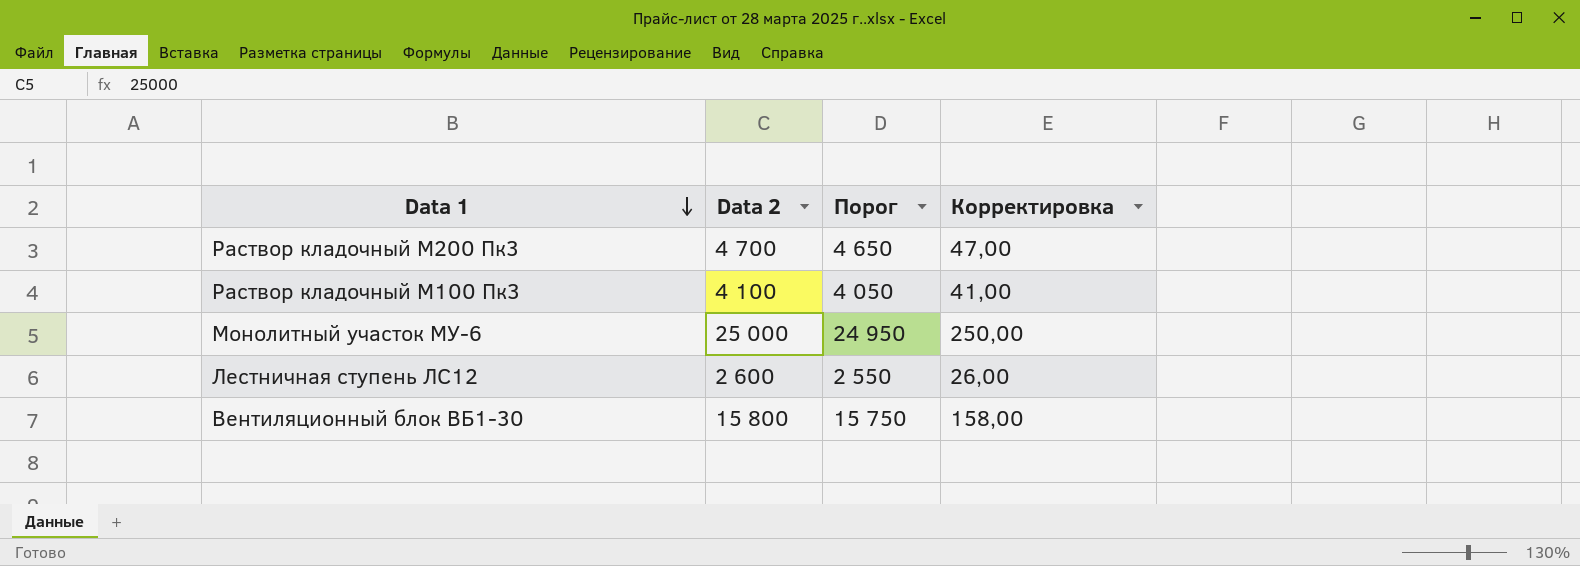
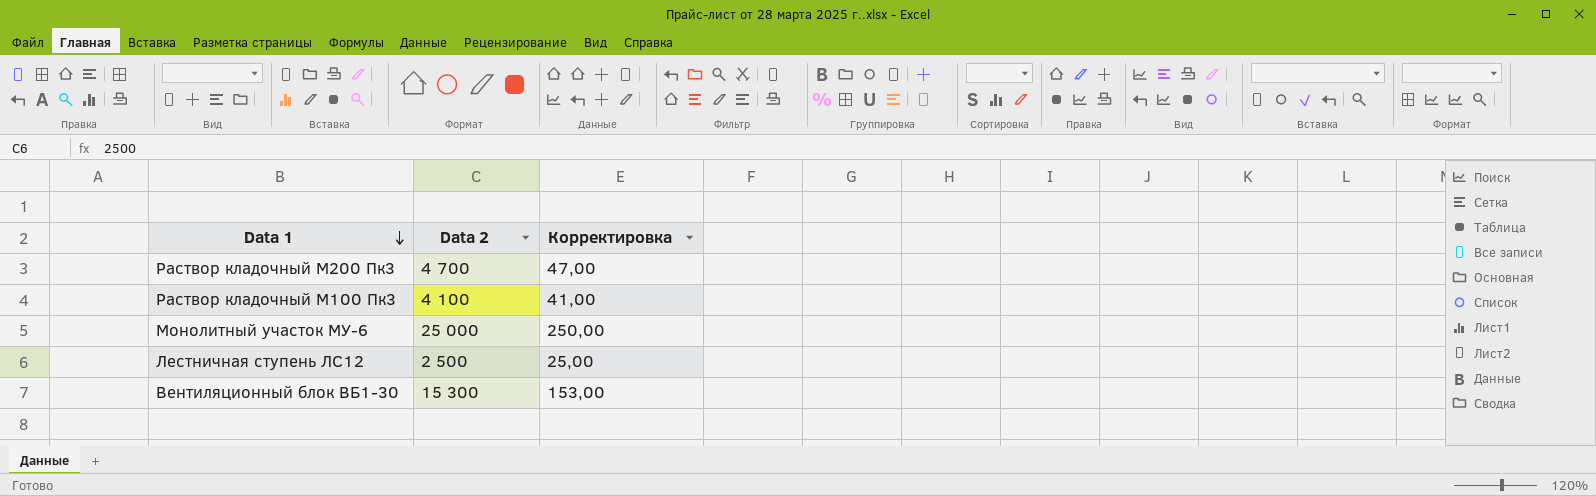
column Порог | formula: [Data 2] - 50 -> none
Лестничная ступень ЛС12 | Data 2: 2 600 -> 2 500
Лестничная ступень ЛС12 | Корректировка: 26,00 -> 25,00
Вентиляционный блок ВБ1-30 | Data 2: 15 800 -> 15 300
Вентиляционный блок ВБ1-30 | Корректировка: 158,00 -> 153,00

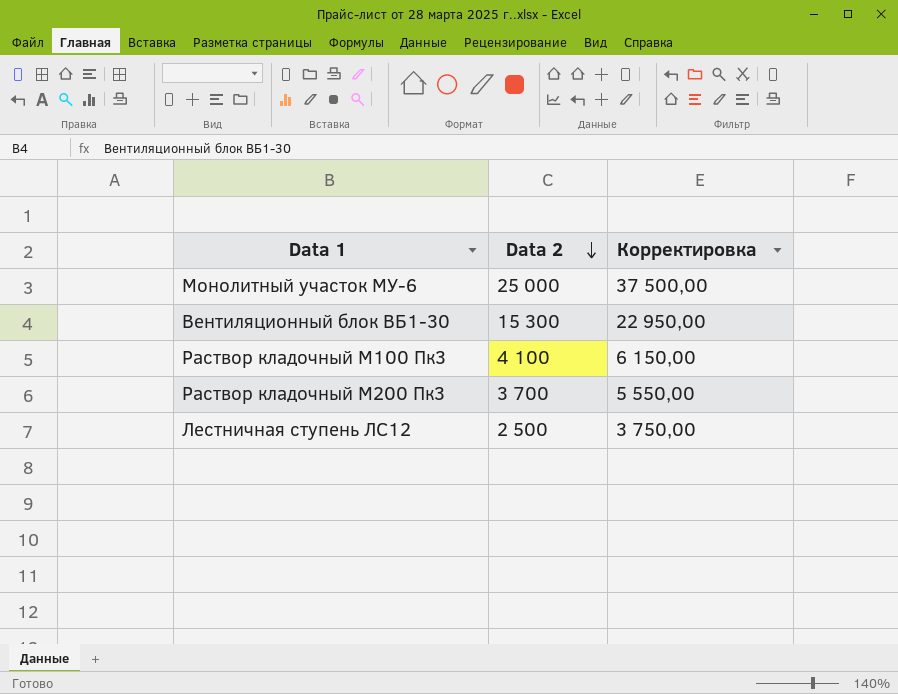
row order: Data 1 descending -> Data 2 descending
column Корректировка | formula: [Data 2] * 0,01 -> [Data 2] * 1,5
Раствор кладочный М200 Пк3 | Data 2: 4 700 -> 3 700

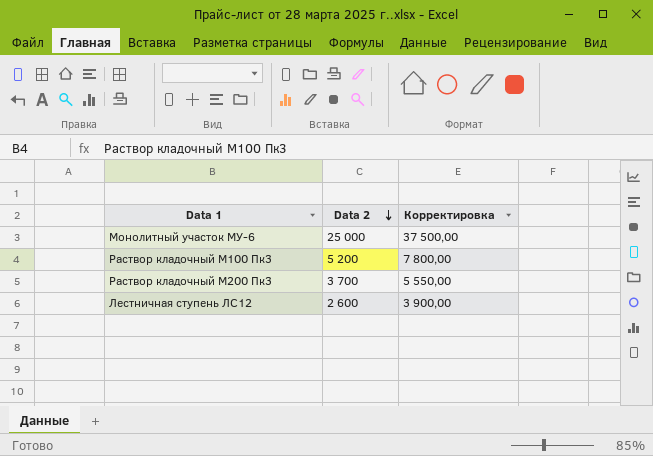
row Вентиляционный блок ВБ1-30: 15 300 | 22 950,00 -> none
Раствор кладочный М100 Пк3 | Data 2: 4 100 -> 5 200
Раствор кладочный М100 Пк3 | Корректировка: 6 150,00 -> 7 800,00
Лестничная ступень ЛС12 | Data 2: 2 500 -> 2 600
Лестничная ступень ЛС12 | Корректировка: 3 750,00 -> 3 900,00

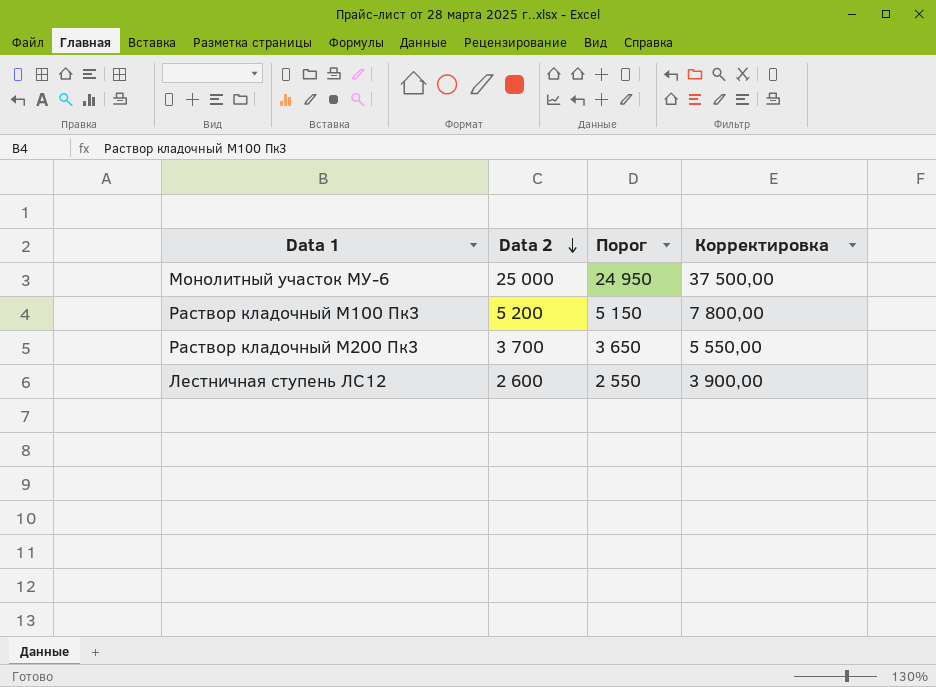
column Порог | formula: none -> [Data 2] - 50

